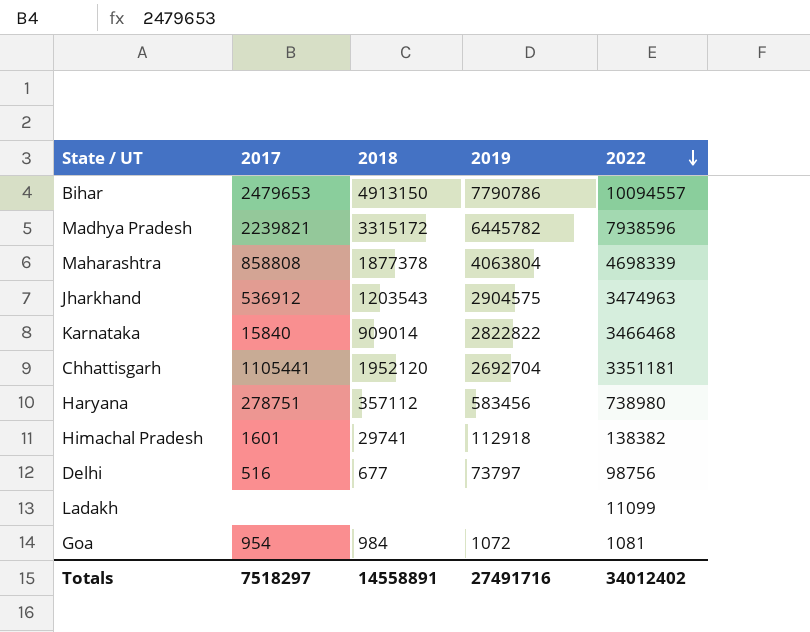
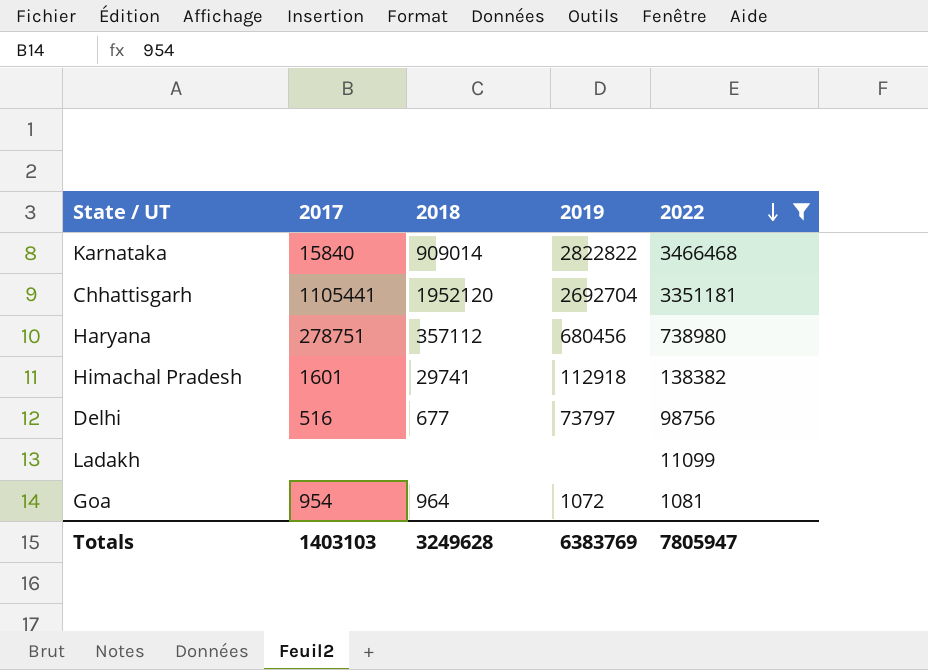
filter: none -> 2022 <= 3466468
Haryana | 2019: 583456 -> 680456
Goa | 2018: 984 -> 964
Totals | 2017: 7518297 -> 1403103
Totals | 2018: 14558891 -> 3249628
Totals | 2019: 27491716 -> 6383769
Totals | 2022: 34012402 -> 7805947

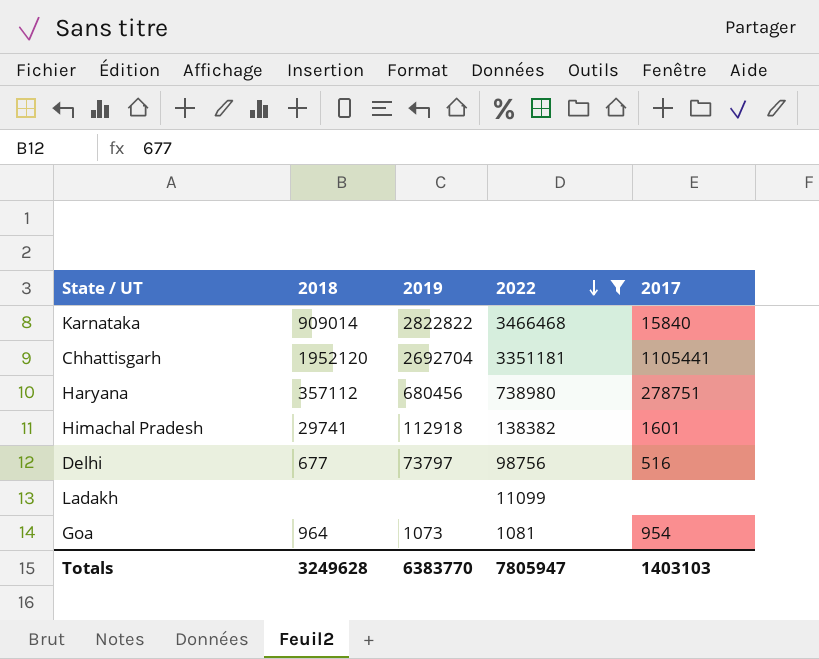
column 2017 | position: 2 -> 5
Goa | 2019: 1072 -> 1073
Totals | 2019: 6383769 -> 6383770

